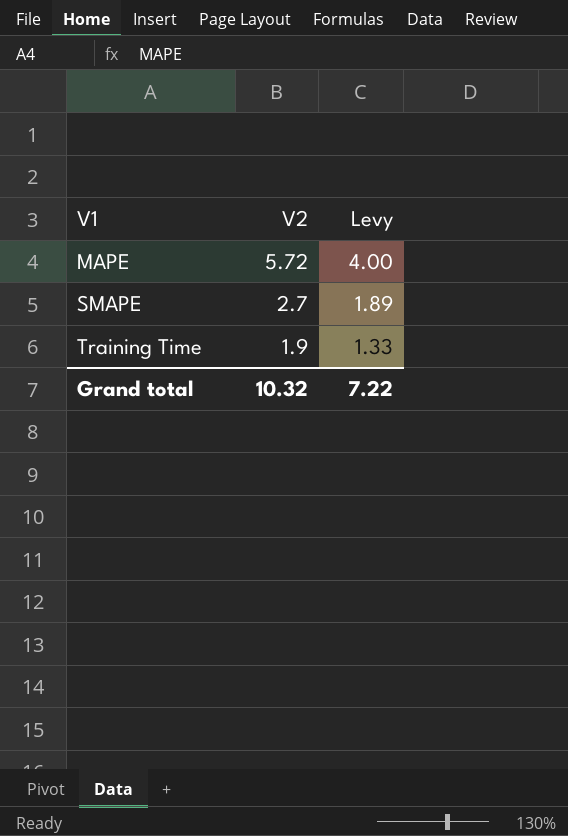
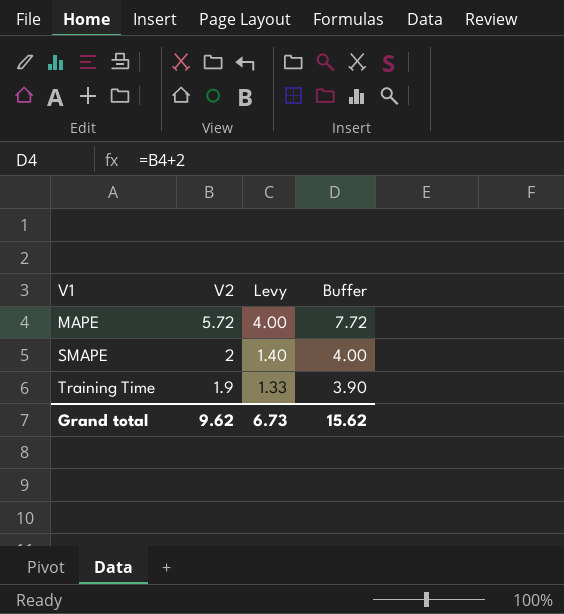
column Buffer | formula: none -> [V2] + 2
SMAPE | V2: 2.7 -> 2
SMAPE | Levy: 1.89 -> 1.40
Grand total | V2: 10.32 -> 9.62
Grand total | Levy: 7.22 -> 6.73

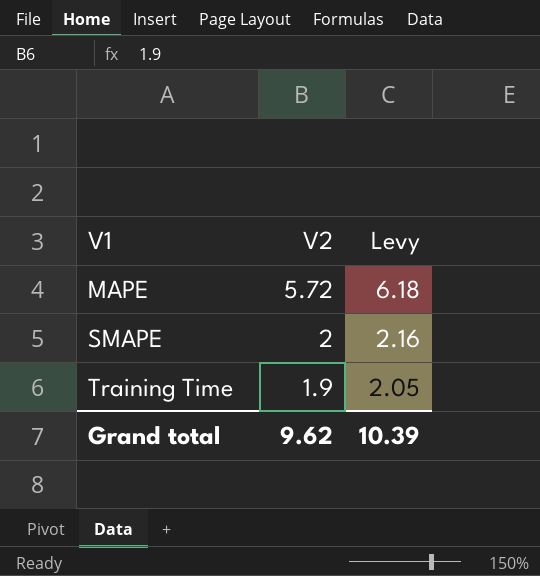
column Buffer | formula: [V2] + 2 -> none
column Levy | formula: [V2] * 0.7 -> [V2] * 1.08
Grand total | Levy: 6.73 -> 10.39

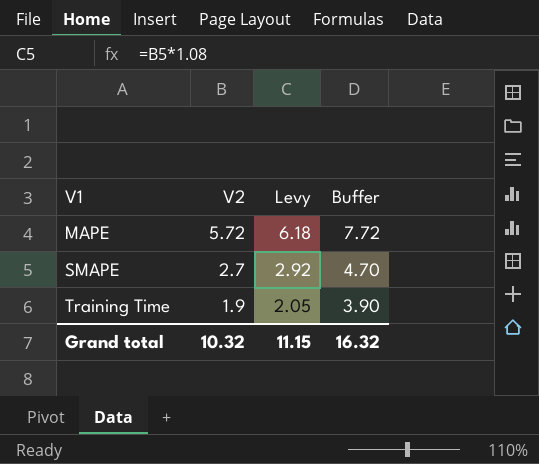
column Buffer | formula: none -> [V2] + 2
SMAPE | V2: 2 -> 2.7
SMAPE | Levy: 2.16 -> 2.92
Grand total | V2: 9.62 -> 10.32
Grand total | Levy: 10.39 -> 11.15

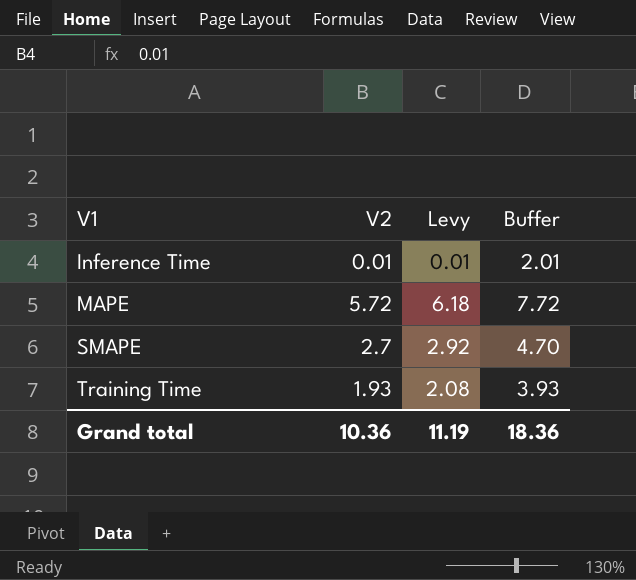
row Inference Time: none -> 0.01 | 0.01 | 2.01
Training Time | V2: 1.9 -> 1.93
Training Time | Levy: 2.05 -> 2.08
Training Time | Buffer: 3.90 -> 3.93
Grand total | V2: 10.32 -> 10.36
Grand total | Levy: 11.15 -> 11.19
Grand total | Buffer: 16.32 -> 18.36

